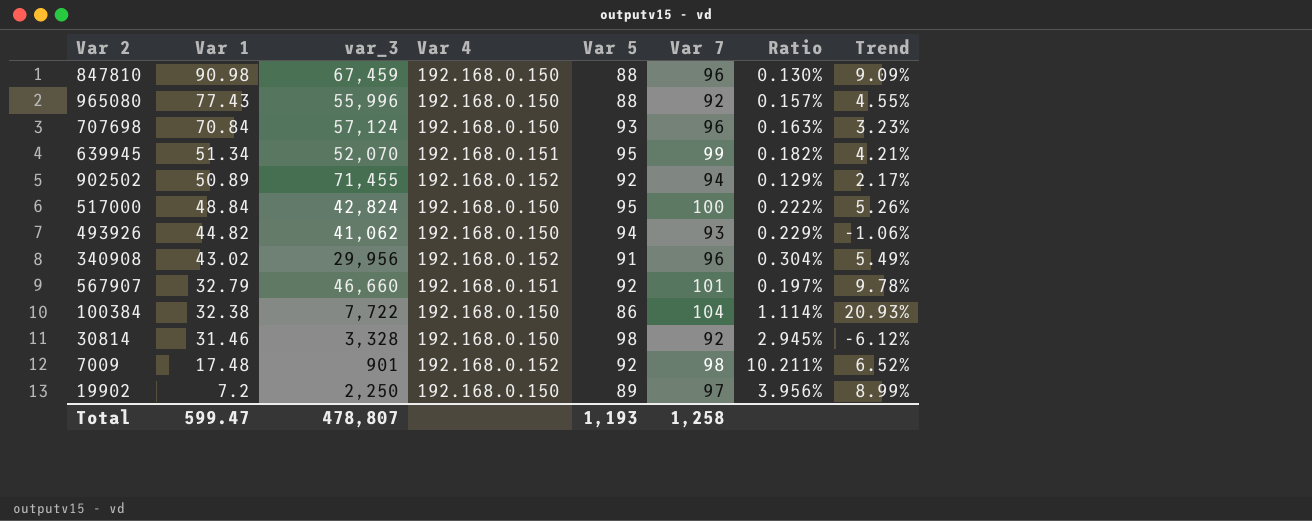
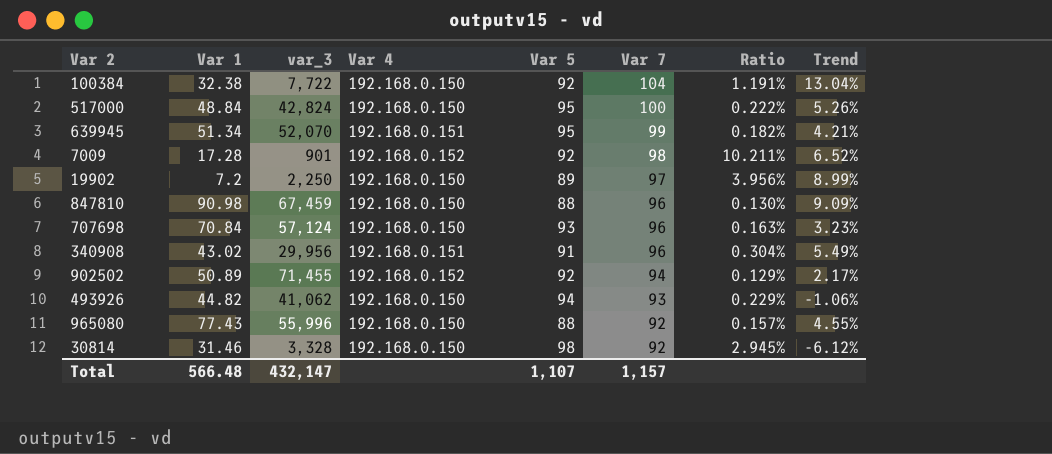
row order: Var 1 descending -> Var 7 descending
row 567907: 32.79 | 46,660 | 192.168.0.151 | 92 | 101 | 0.197% | 9.78% -> none
100384 | Var 5: 86 -> 92
100384 | Ratio: 1.114% -> 1.191%
100384 | Trend: 20.93% -> 13.04%
7009 | Var 1: 17.48 -> 17.28
340908 | Var 4: 192.168.0.152 -> 192.168.0.151
Total | Var 1: 599.47 -> 566.48
Total | var_3: 478,807 -> 432,147
Total | Var 5: 1,193 -> 1,107
Total | Var 7: 1,258 -> 1,157

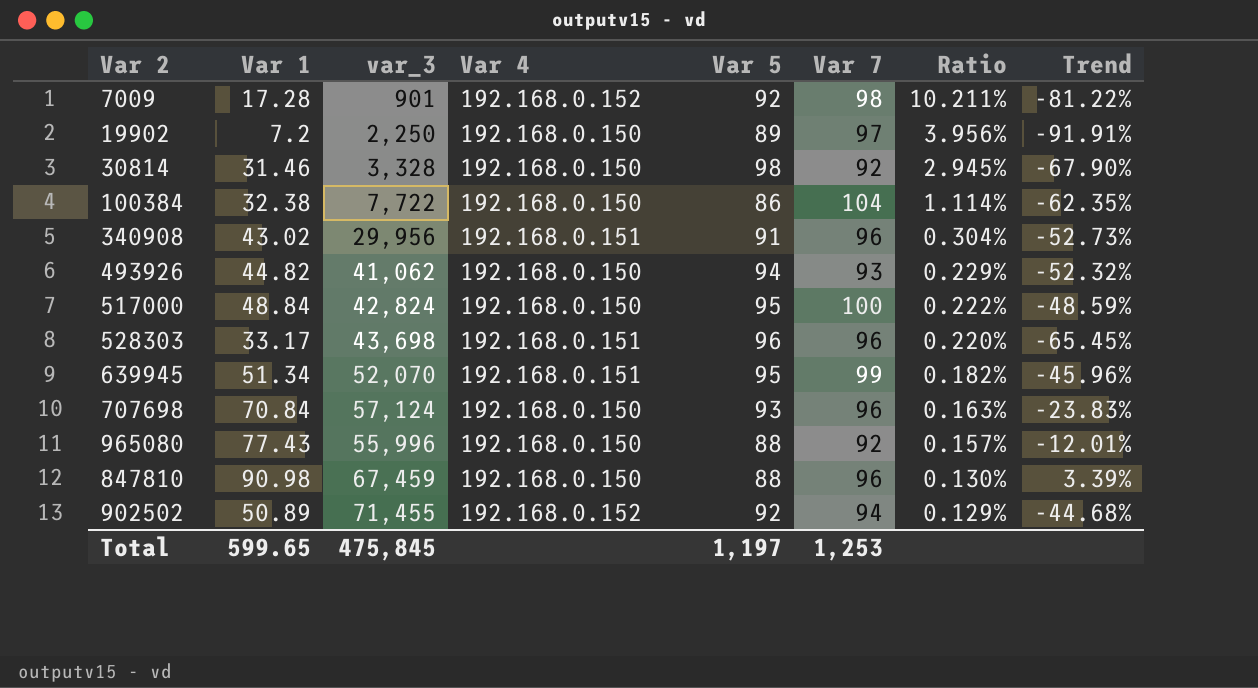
row order: Var 7 descending -> Ratio descending
column Trend | formula: ([Var 7] - [Var 5]) / [Var 5] -> ([Var 1] - [Var 5]) / [Var 5]
100384 | Var 5: 92 -> 86
100384 | Ratio: 1.191% -> 1.114%
row 528303: none -> 33.17 | 43,698 | 192.168.0.151 | 96 | 96 | 0.220% | -65.45%
Total | Var 1: 566.48 -> 599.65
Total | var_3: 432,147 -> 475,845
Total | Var 5: 1,107 -> 1,197
Total | Var 7: 1,157 -> 1,253

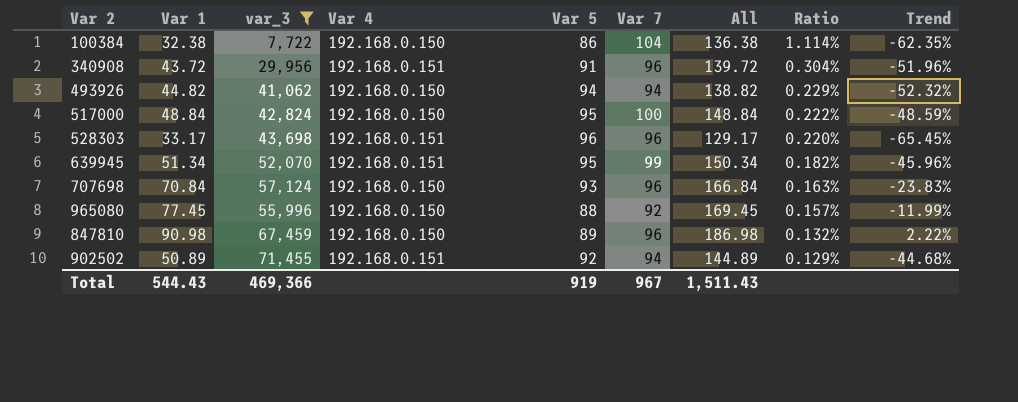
filter: none -> var_3 >= 7,722
column All | formula: none -> [Var 1] + [Var 7]
340908 | Var 1: 43.02 -> 43.72
340908 | Trend: -52.73% -> -51.96%
493926 | Var 7: 93 -> 94
965080 | Var 1: 77.43 -> 77.45
965080 | Trend: -12.01% -> -11.99%
847810 | Var 5: 88 -> 89
847810 | Ratio: 0.130% -> 0.132%
847810 | Trend: 3.39% -> 2.22%
902502 | Var 4: 192.168.0.152 -> 192.168.0.151
Total | Var 1: 599.65 -> 544.43
Total | var_3: 475,845 -> 469,366
Total | Var 5: 1,197 -> 919
Total | Var 7: 1,253 -> 967

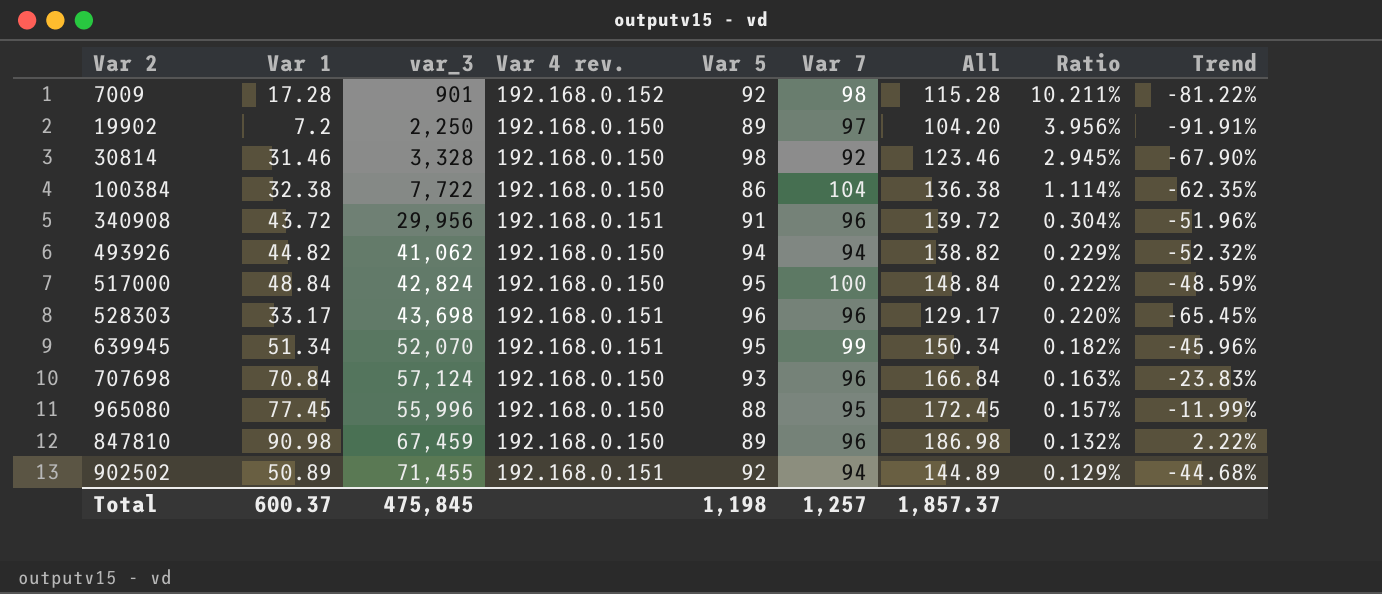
filter: var_3 >= 7,722 -> none
column name: Var 4 -> Var 4 rev.
965080 | Var 7: 92 -> 95
965080 | All: 169.45 -> 172.45
Total | Var 1: 544.43 -> 600.37
Total | var_3: 469,366 -> 475,845
Total | Var 5: 919 -> 1,198
Total | Var 7: 967 -> 1,257
Total | All: 1,511.43 -> 1,857.37

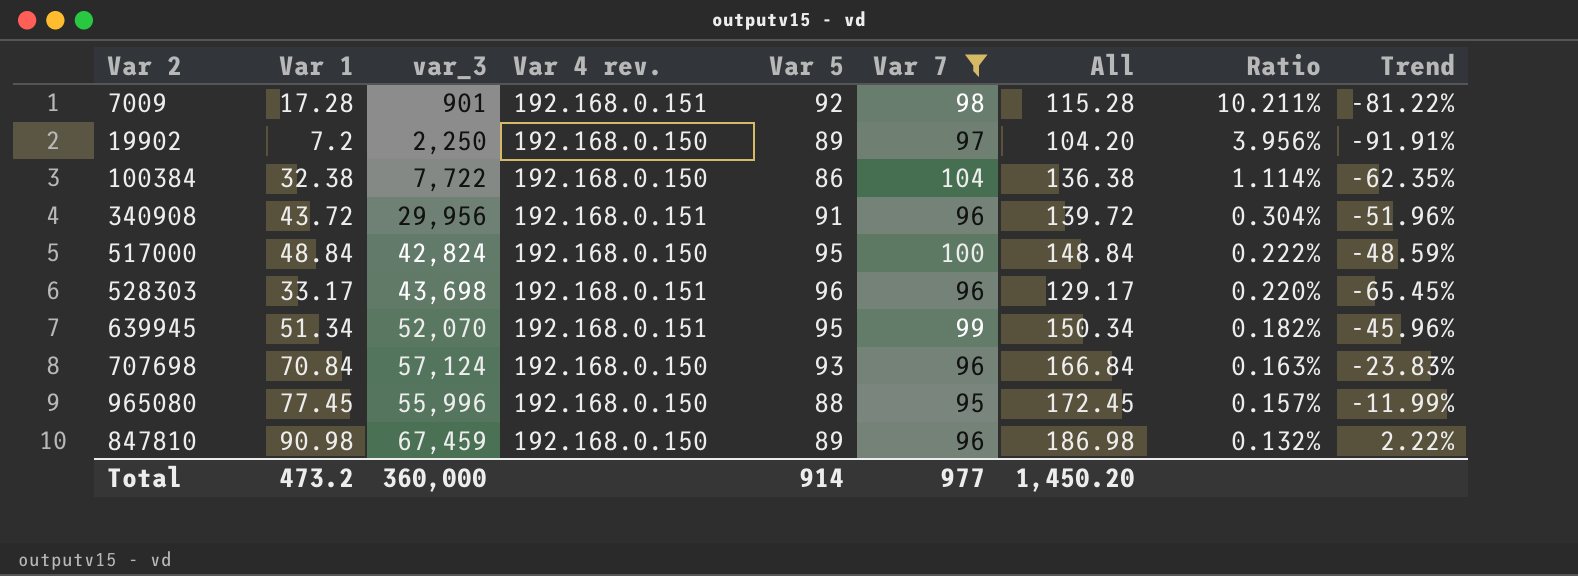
filter: none -> Var 7 >= 95
7009 | Var 4 rev.: 192.168.0.152 -> 192.168.0.151
Total | Var 1: 600.37 -> 473.2
Total | var_3: 475,845 -> 360,000
Total | Var 5: 1,198 -> 914
Total | Var 7: 1,257 -> 977
Total | All: 1,857.37 -> 1,450.20

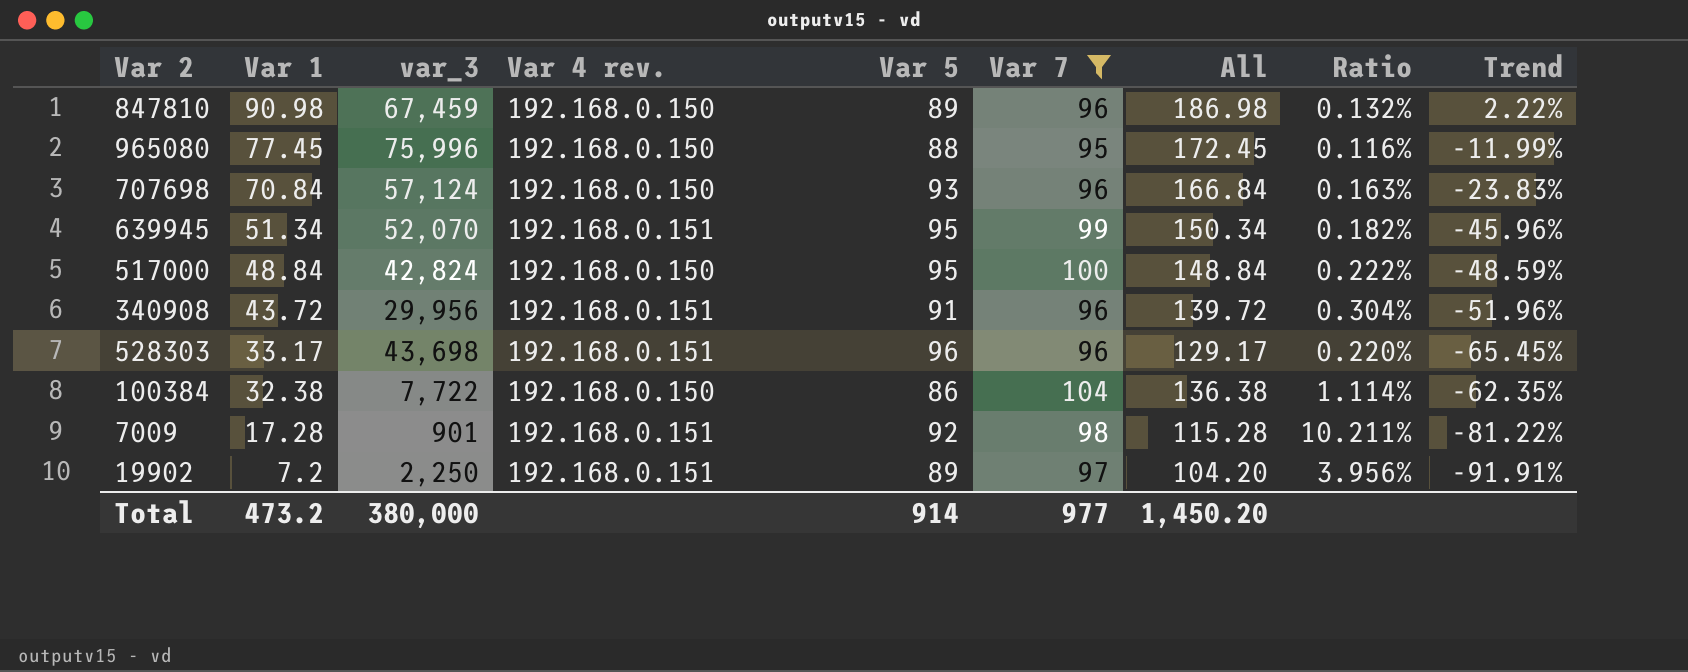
row order: Ratio descending -> Var 1 descending
965080 | var_3: 55,996 -> 75,996
965080 | Ratio: 0.157% -> 0.116%
19902 | Var 4 rev.: 192.168.0.150 -> 192.168.0.151
Total | var_3: 360,000 -> 380,000

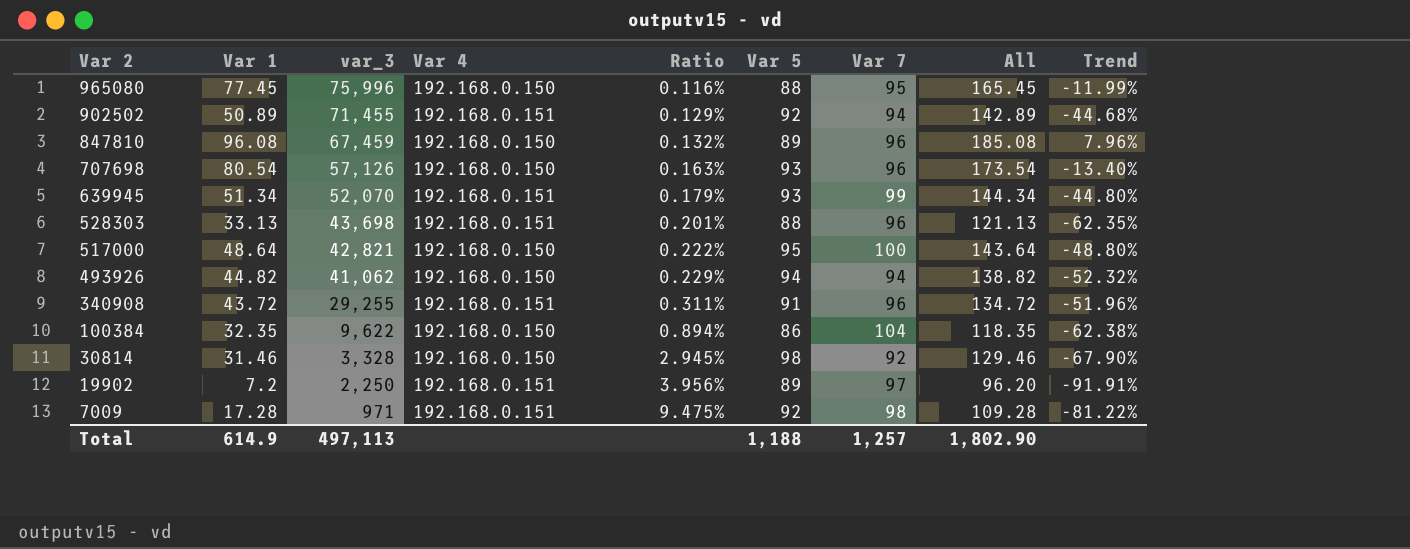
filter: Var 7 >= 95 -> none
row order: Var 1 descending -> Var 2 descending
column name: Var 4 rev. -> Var 4
column Ratio | position: 8 -> 5
column All | formula: [Var 1] + [Var 7] -> [Var 1] + [Var 5]
847810 | Var 1: 90.98 -> 96.08
847810 | Trend: 2.22% -> 7.96%
707698 | Var 1: 70.84 -> 80.54
707698 | var_3: 57,124 -> 57,126
707698 | Trend: -23.83% -> -13.40%
639945 | Ratio: 0.182% -> 0.179%
639945 | Var 5: 95 -> 93
639945 | Trend: -45.96% -> -44.80%
528303 | Var 1: 33.17 -> 33.13
528303 | Ratio: 0.220% -> 0.201%
528303 | Var 5: 96 -> 88
528303 | Trend: -65.45% -> -62.35%
517000 | Var 1: 48.84 -> 48.64
517000 | var_3: 42,824 -> 42,821
517000 | Trend: -48.59% -> -48.80%
340908 | var_3: 29,956 -> 29,255
340908 | Ratio: 0.304% -> 0.311%
100384 | Var 1: 32.38 -> 32.35
100384 | var_3: 7,722 -> 9,622
100384 | Ratio: 1.114% -> 0.894%
100384 | Trend: -62.35% -> -62.38%
7009 | var_3: 901 -> 971
7009 | Ratio: 10.211% -> 9.475%
Total | Var 1: 473.2 -> 614.9
Total | var_3: 380,000 -> 497,113
Total | Var 5: 914 -> 1,188
Total | Var 7: 977 -> 1,257
Total | All: 1,450.20 -> 1,802.90

